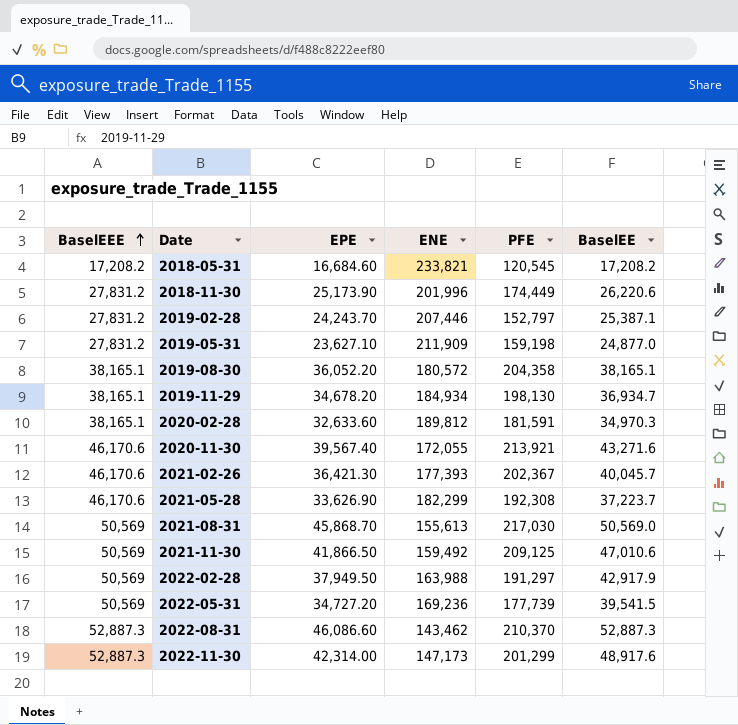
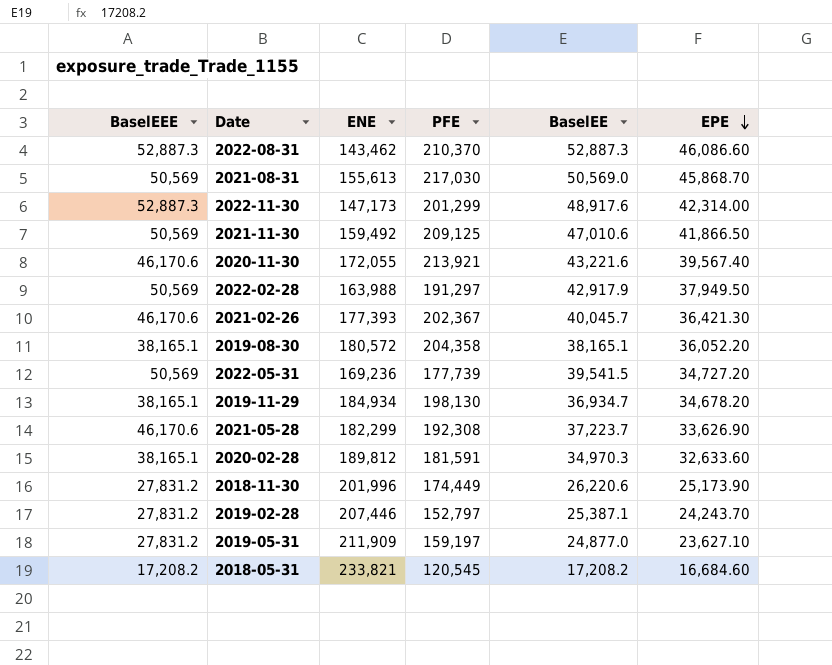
row order: BaselEEE ascending -> EPE descending
column EPE | position: 3 -> 6
2020-11-30 | BaselEE: 43,271.6 -> 43,221.6
2019-05-31 | PFE: 159,198 -> 159,197

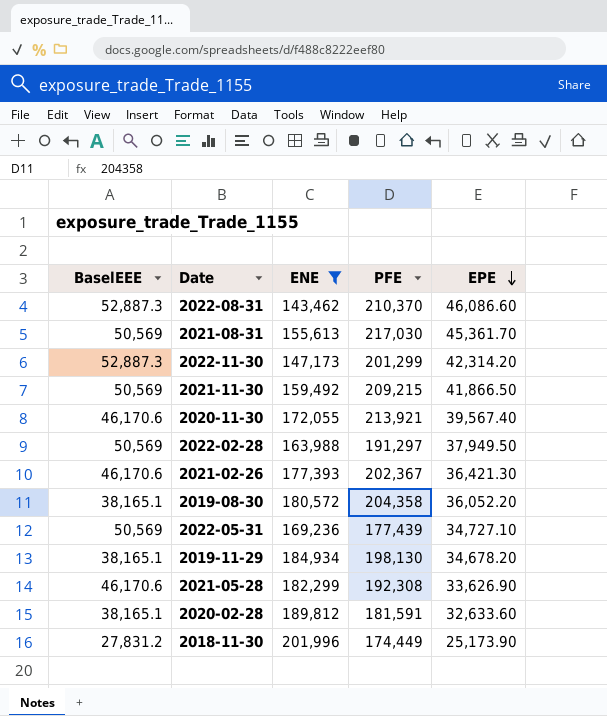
filter: none -> ENE <= 201,996
column BaselEE | position: 5 -> none
2021-08-31 | EPE: 45,868.70 -> 45,361.70
2022-11-30 | EPE: 42,314.00 -> 42,314.20
2021-11-30 | PFE: 209,125 -> 209,215
2022-05-31 | PFE: 177,739 -> 177,439
2022-05-31 | EPE: 34,727.20 -> 34,727.10

